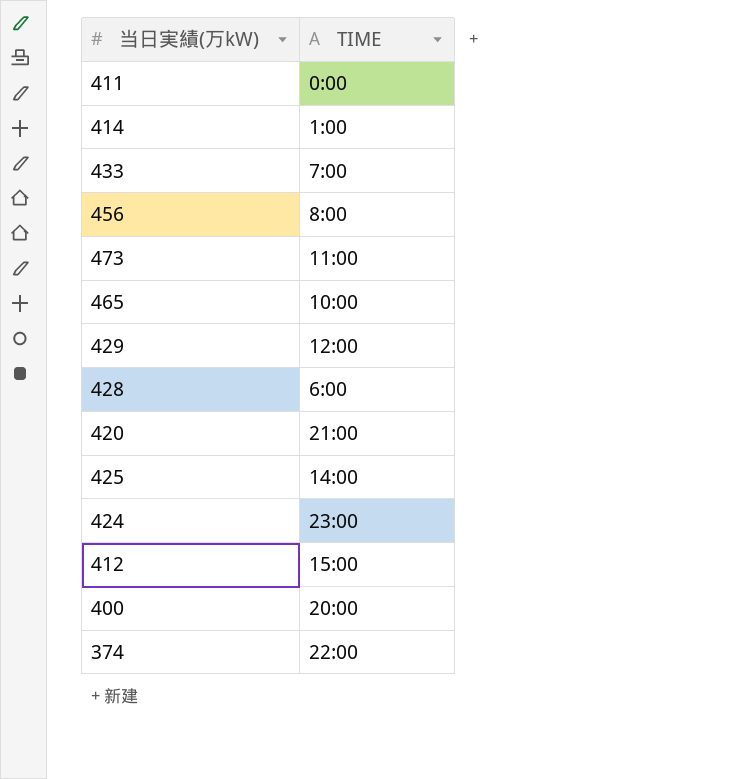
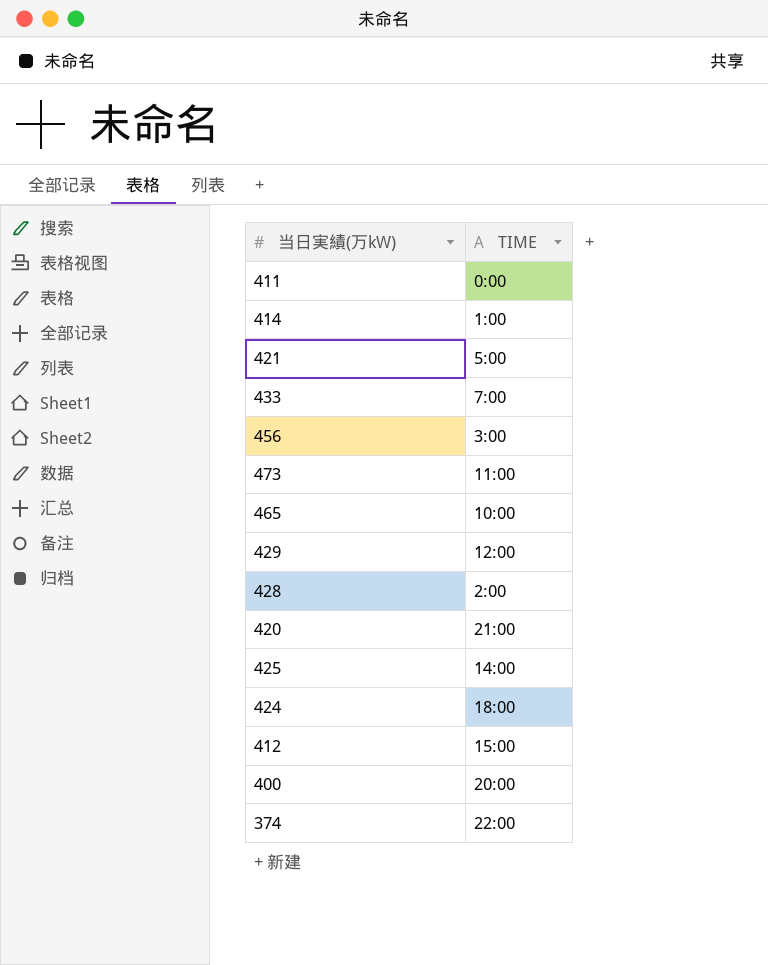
row 421: none -> 5:00
456 | TIME: 8:00 -> 3:00
428 | TIME: 6:00 -> 2:00
424 | TIME: 23:00 -> 18:00

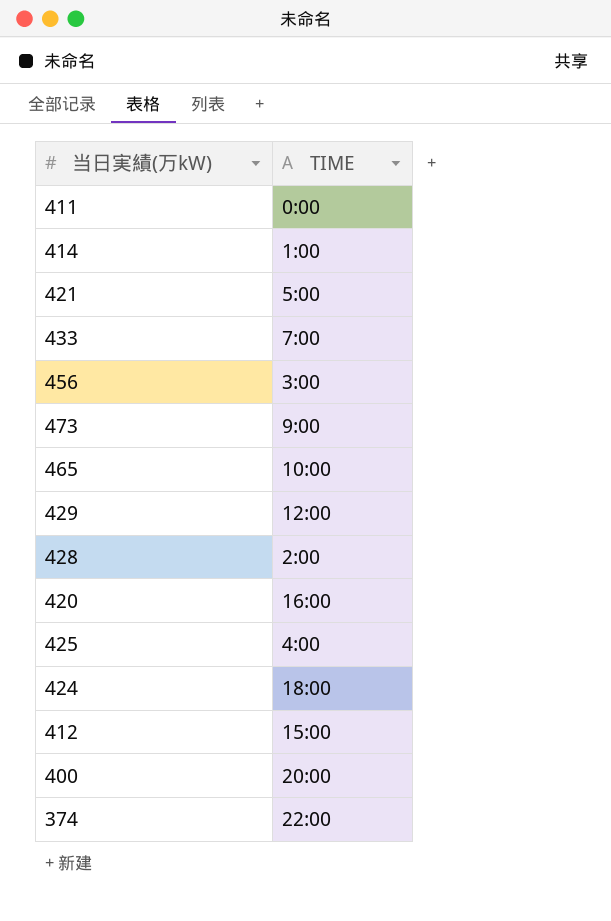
473 | TIME: 11:00 -> 9:00
420 | TIME: 21:00 -> 16:00
425 | TIME: 14:00 -> 4:00

